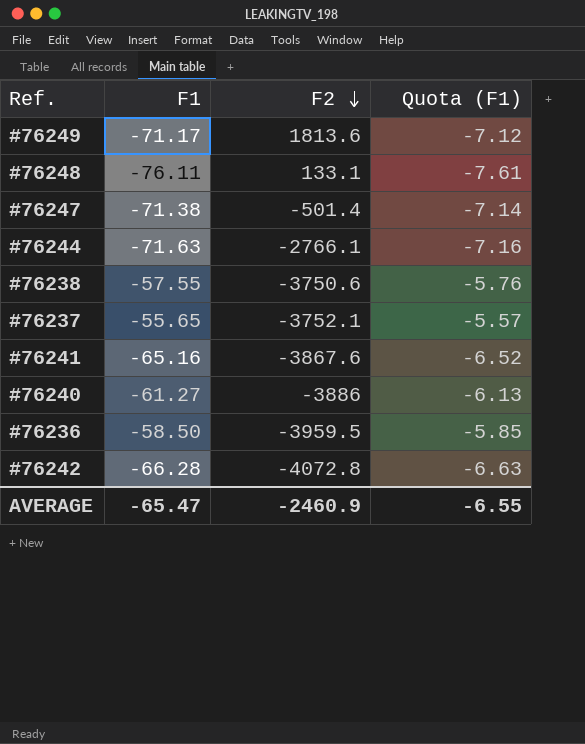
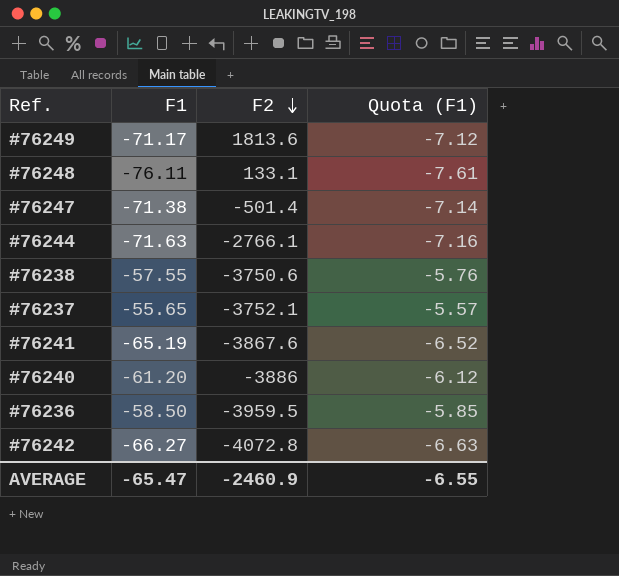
#76241 | F1: -65.16 -> -65.19
#76240 | F1: -61.27 -> -61.20
#76240 | Quota (F1): -6.13 -> -6.12
#76242 | F1: -66.28 -> -66.27

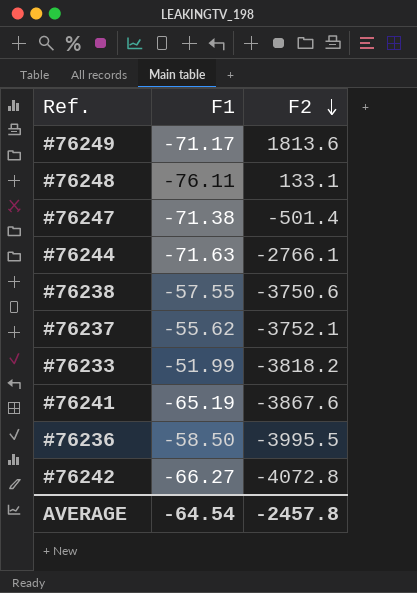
column Quota (F1) | formula: [F1] * 0.1 -> none
row #76240: -61.20 | -3886 | -6.12 -> none
#76237 | F1: -55.65 -> -55.62
row #76233: none -> -51.99 | -3818.2
#76236 | F2: -3959.5 -> -3995.5
AVERAGE | F1: -65.47 -> -64.54
AVERAGE | F2: -2460.9 -> -2457.8

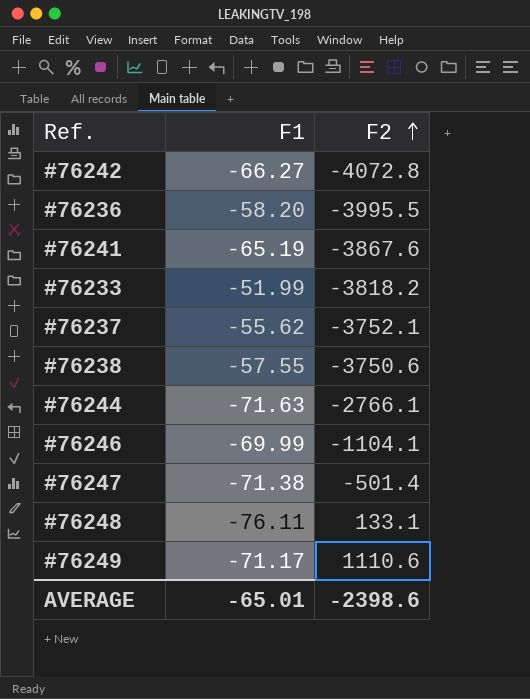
row order: F2 descending -> F2 ascending
#76236 | F1: -58.50 -> -58.20
row #76246: none -> -69.99 | -1104.1
#76249 | F2: 1813.6 -> 1110.6
AVERAGE | F1: -64.54 -> -65.01
AVERAGE | F2: -2457.8 -> -2398.6

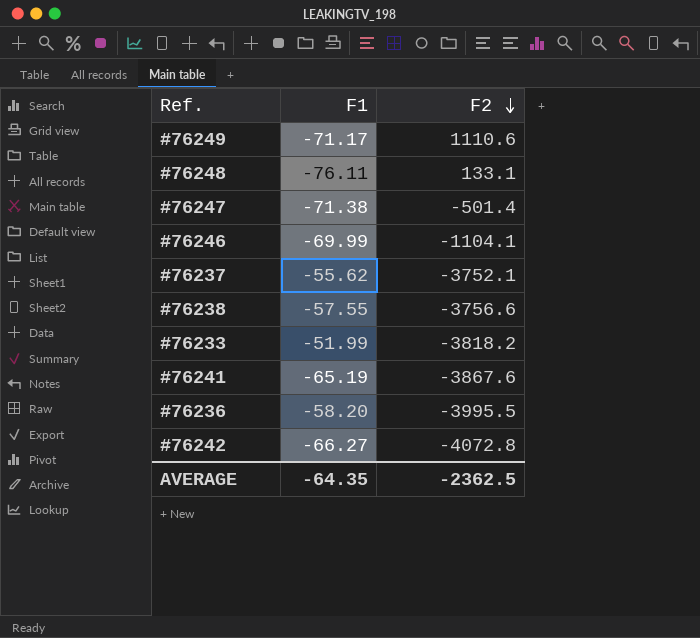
row order: F2 ascending -> F2 descending
row #76244: -71.63 | -2766.1 -> none
#76238 | F2: -3750.6 -> -3756.6
AVERAGE | F1: -65.01 -> -64.35
AVERAGE | F2: -2398.6 -> -2362.5

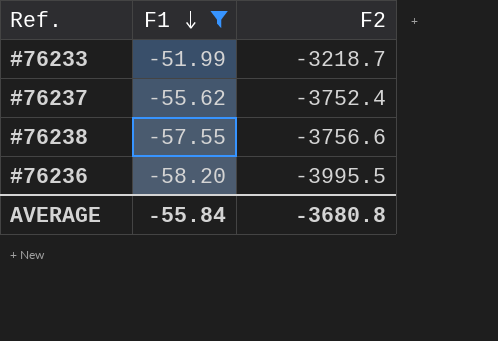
filter: none -> F1 >= -58.20
row order: F2 descending -> F1 descending
#76233 | F2: -3818.2 -> -3218.7
#76237 | F2: -3752.1 -> -3752.4
AVERAGE | F1: -64.35 -> -55.84
AVERAGE | F2: -2362.5 -> -3680.8

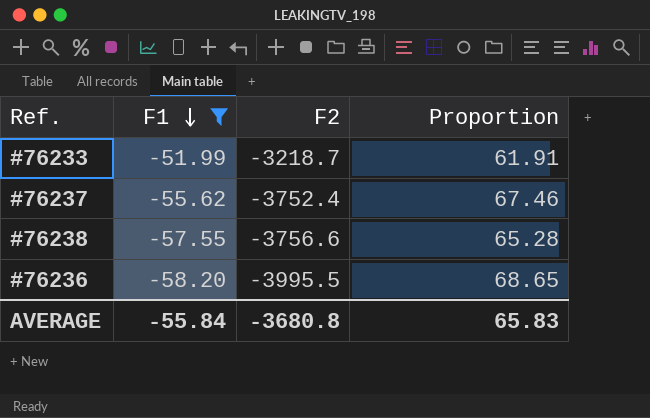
column Proportion | formula: none -> [F2] / [F1]

